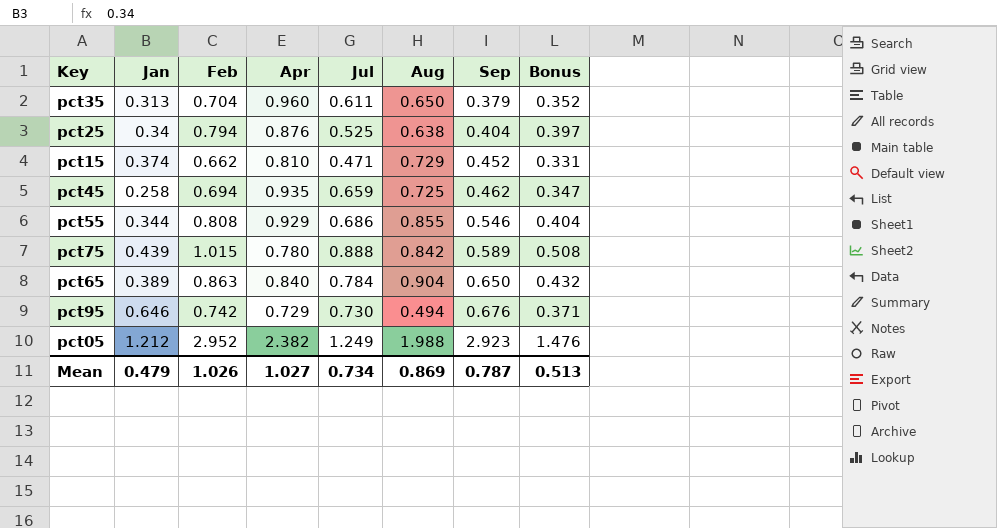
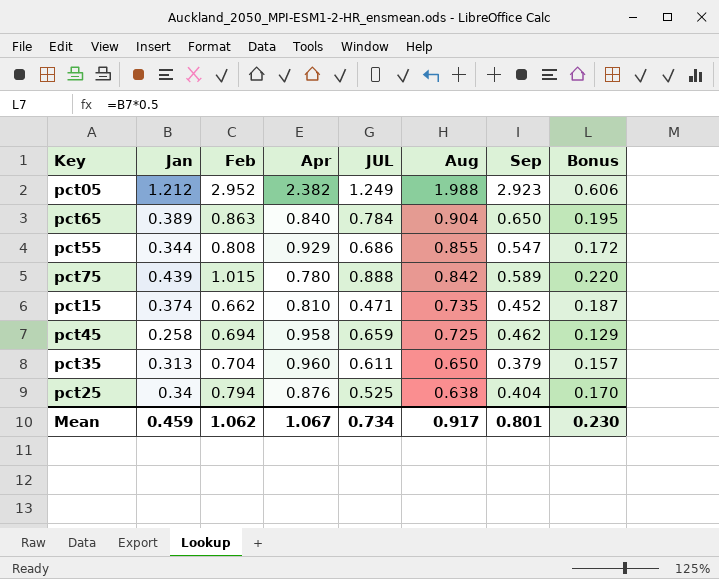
row order: Sep ascending -> Aug descending
column name: Jul -> JUL
column Bonus | formula: [Feb] * 0.5 -> [Jan] * 0.5
row pct95: 0.646 | 0.742 | 0.729 | 0.730 | 0.494 | 0.676 | 0.371 -> none
pct55 | Sep: 0.546 -> 0.547
pct15 | Aug: 0.729 -> 0.735
pct45 | Apr: 0.935 -> 0.958
Mean | Jan: 0.479 -> 0.459
Mean | Feb: 1.026 -> 1.062
Mean | Apr: 1.027 -> 1.067
Mean | Aug: 0.869 -> 0.917
Mean | Sep: 0.787 -> 0.801
Mean | Bonus: 0.513 -> 0.230

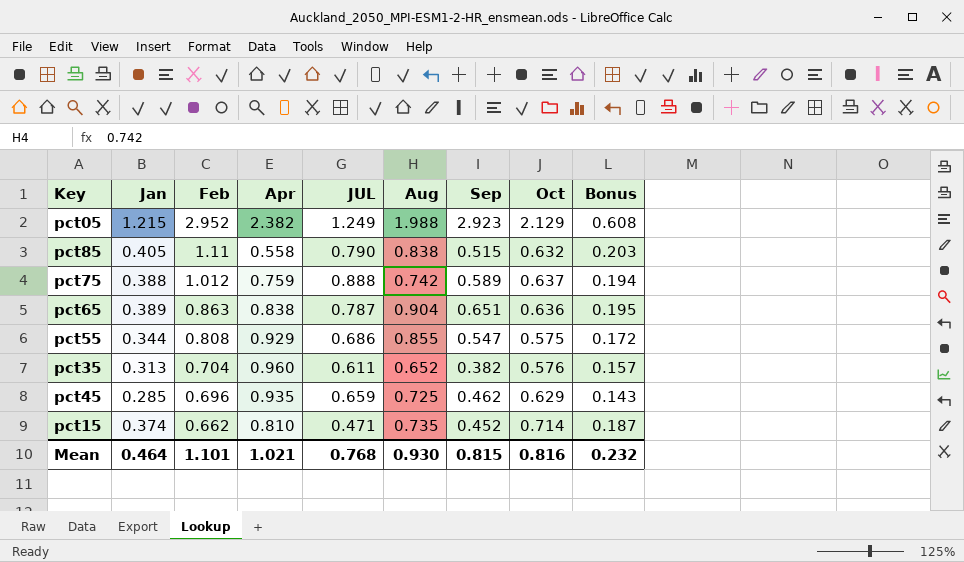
row order: Aug descending -> Feb descending
column Oct | position: none -> 8
row pct25: 0.34 | 0.794 | 0.876 | 0.525 | 0.638 | 0.404 | 0.170 -> none
pct05 | Jan: 1.212 -> 1.215
pct05 | Bonus: 0.606 -> 0.608
row pct85: none -> 0.405 | 1.11 | 0.558 | 0.790 | 0.838 | 0.515 | 0.632 | 0.203
pct75 | Jan: 0.439 -> 0.388
pct75 | Feb: 1.015 -> 1.012
pct75 | Apr: 0.780 -> 0.759
pct75 | Aug: 0.842 -> 0.742
pct75 | Bonus: 0.220 -> 0.194
pct65 | Apr: 0.840 -> 0.838
pct65 | JUL: 0.784 -> 0.787
pct65 | Sep: 0.650 -> 0.651
pct35 | Aug: 0.650 -> 0.652
pct35 | Sep: 0.379 -> 0.382
pct45 | Jan: 0.258 -> 0.285
pct45 | Feb: 0.694 -> 0.696
pct45 | Apr: 0.958 -> 0.935
pct45 | Bonus: 0.129 -> 0.143
Mean | Jan: 0.459 -> 0.464
Mean | Feb: 1.062 -> 1.101
Mean | Apr: 1.067 -> 1.021
Mean | JUL: 0.734 -> 0.768
Mean | Aug: 0.917 -> 0.930
Mean | Sep: 0.801 -> 0.815
Mean | Bonus: 0.230 -> 0.232

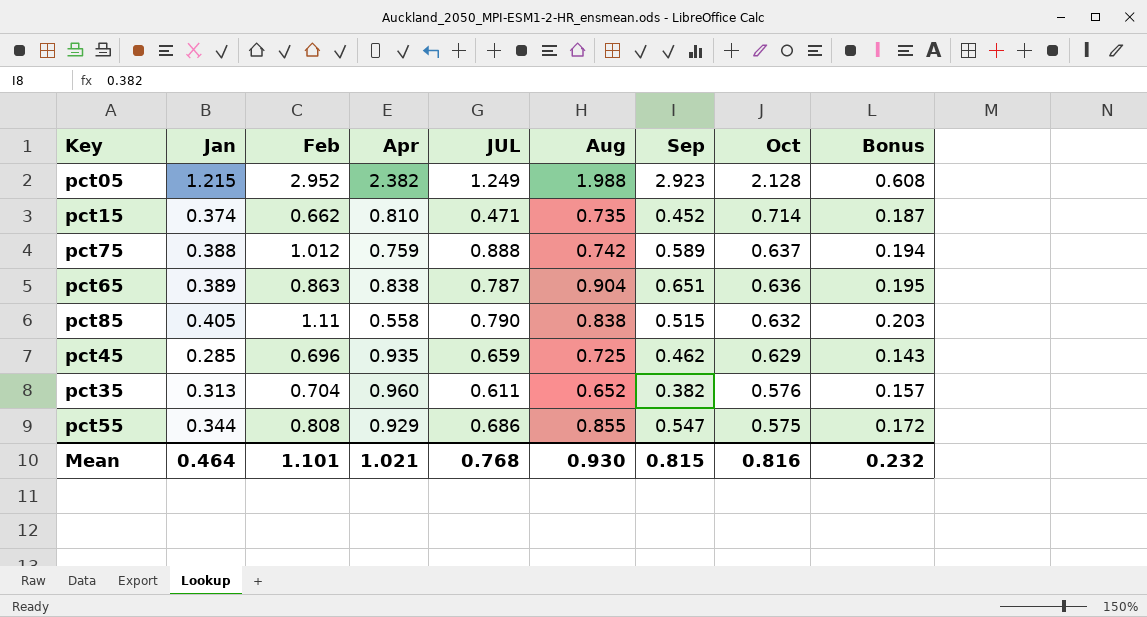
row order: Feb descending -> Oct descending
pct05 | Oct: 2.129 -> 2.128

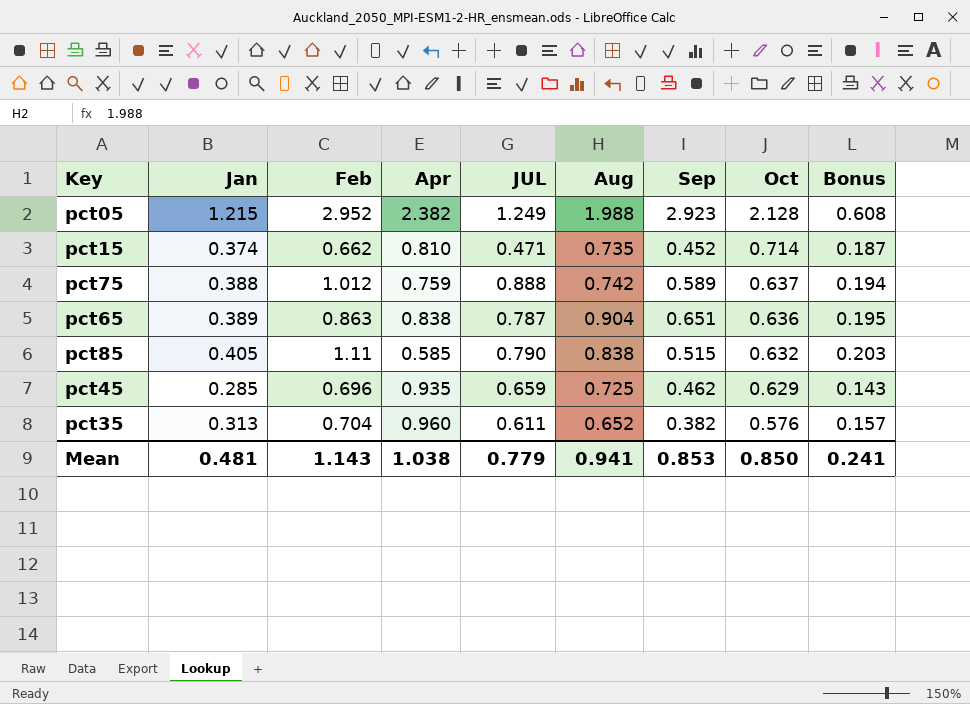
row pct55: 0.344 | 0.808 | 0.929 | 0.686 | 0.855 | 0.547 | 0.575 | 0.172 -> none
pct85 | Apr: 0.558 -> 0.585
Mean | Jan: 0.464 -> 0.481
Mean | Feb: 1.101 -> 1.143
Mean | Apr: 1.021 -> 1.038
Mean | JUL: 0.768 -> 0.779
Mean | Aug: 0.930 -> 0.941
Mean | Sep: 0.815 -> 0.853
Mean | Oct: 0.816 -> 0.850
Mean | Bonus: 0.232 -> 0.241

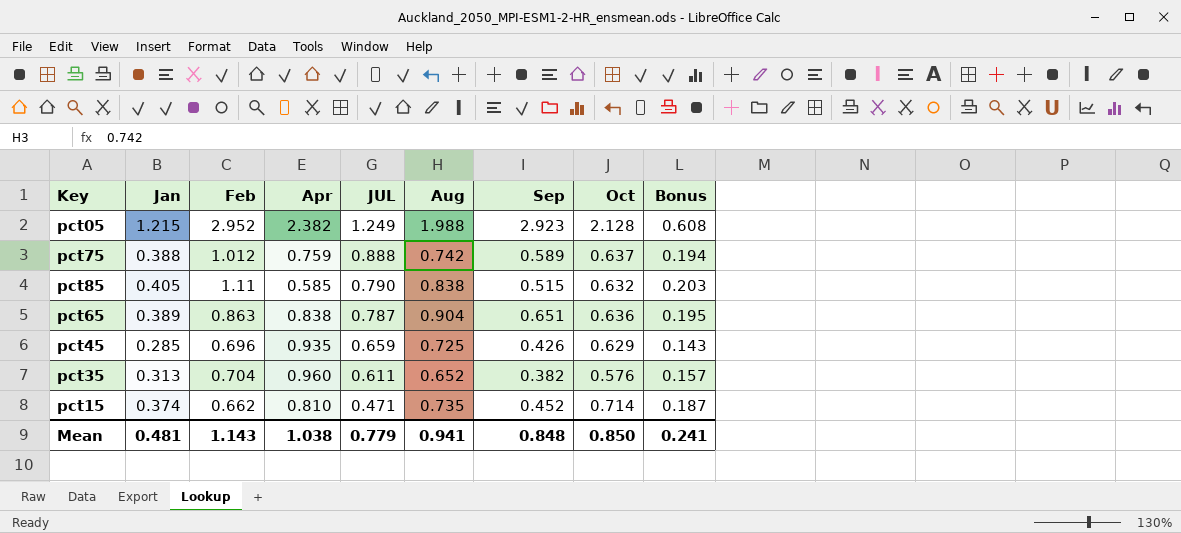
row order: Oct descending -> JUL descending
pct45 | Sep: 0.462 -> 0.426
Mean | Sep: 0.853 -> 0.848

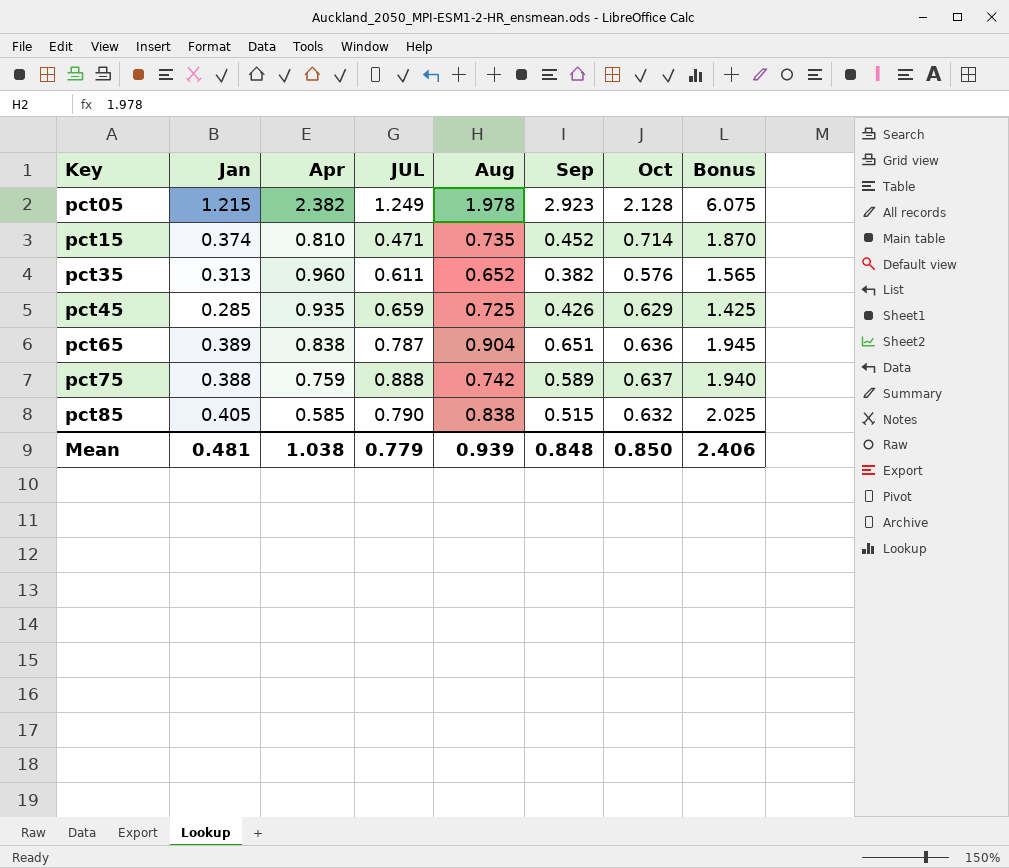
row order: JUL descending -> Key ascending
column Feb | position: 3 -> none
column Bonus | formula: [Jan] * 0.5 -> [Jan] * 5
pct05 | Aug: 1.988 -> 1.978
Mean | Aug: 0.941 -> 0.939
Mean | Bonus: 0.241 -> 2.406

